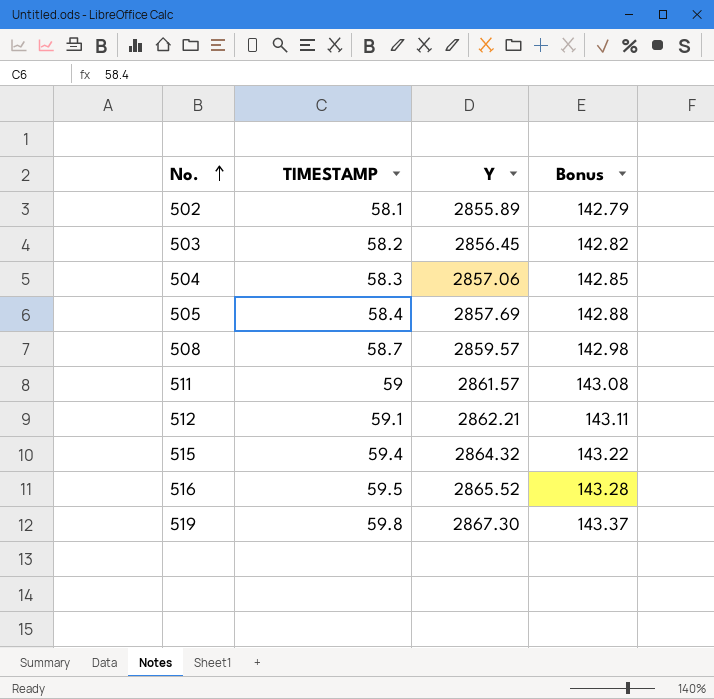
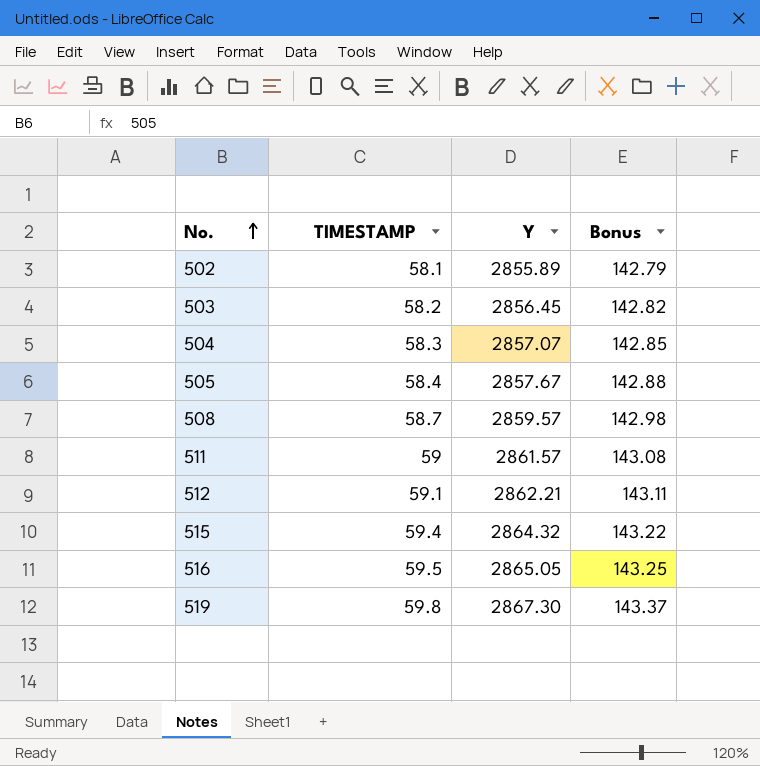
504 | Y: 2857.06 -> 2857.07
505 | Y: 2857.69 -> 2857.67
516 | Y: 2865.52 -> 2865.05
516 | Bonus: 143.28 -> 143.25

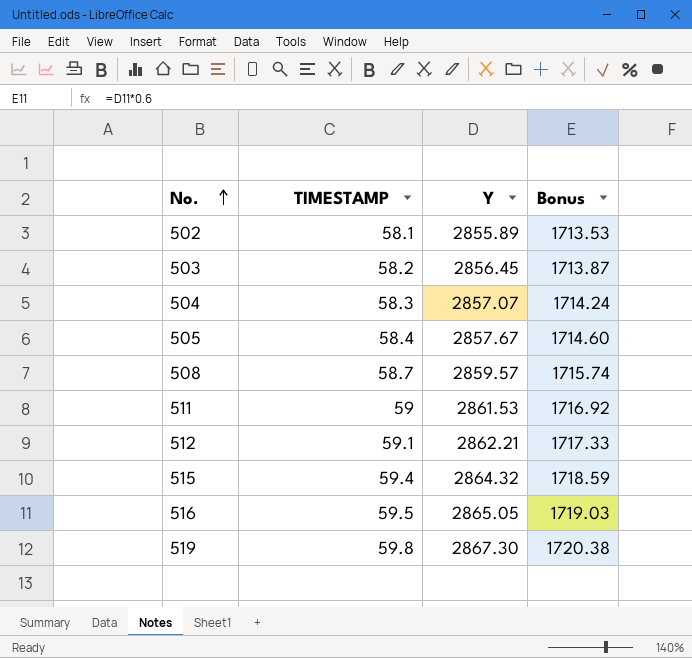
column Bonus | formula: [Y] * 0.05 -> [Y] * 0.6
511 | Y: 2861.57 -> 2861.53

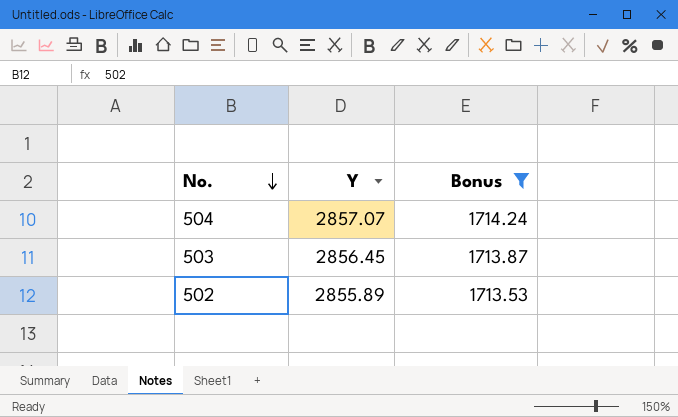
filter: none -> Bonus <= 1714.24
row order: No. ascending -> No. descending
column TIMESTAMP | position: 2 -> none

